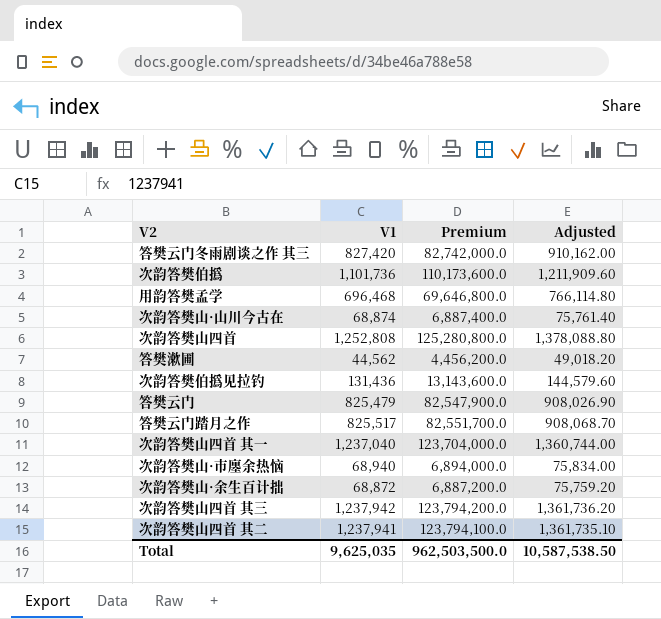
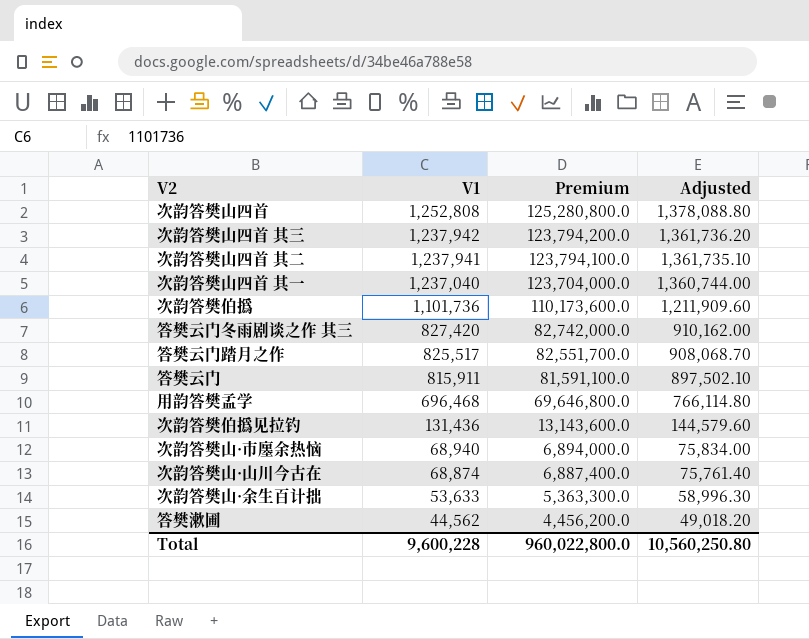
row order: none -> V1 descending
答樊云门 | V1: 825,479 -> 815,911
答樊云门 | Premium: 82,547,900.0 -> 81,591,100.0
答樊云门 | Adjusted: 908,026.90 -> 897,502.10
次韵答樊山·余生百计拙 | V1: 68,872 -> 53,633
次韵答樊山·余生百计拙 | Premium: 6,887,200.0 -> 5,363,300.0
次韵答樊山·余生百计拙 | Adjusted: 75,759.20 -> 58,996.30
Total | V1: 9,625,035 -> 9,600,228
Total | Premium: 962,503,500.0 -> 960,022,800.0
Total | Adjusted: 10,587,538.50 -> 10,560,250.80

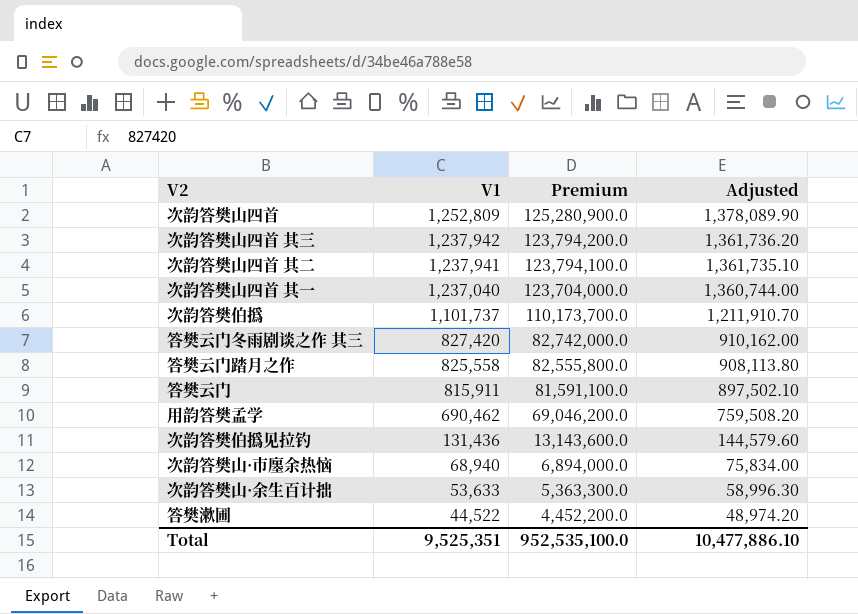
row 次韵答樊山·山川今古在: 68,874 | 6,887,400.0 | 75,761.40 -> none
次韵答樊山四首 | V1: 1,252,808 -> 1,252,809
次韵答樊山四首 | Premium: 125,280,800.0 -> 125,280,900.0
次韵答樊山四首 | Adjusted: 1,378,088.80 -> 1,378,089.90
次韵答樊伯撝 | V1: 1,101,736 -> 1,101,737
次韵答樊伯撝 | Premium: 110,173,600.0 -> 110,173,700.0
次韵答樊伯撝 | Adjusted: 1,211,909.60 -> 1,211,910.70
答樊云门踏月之作 | V1: 825,517 -> 825,558
答樊云门踏月之作 | Premium: 82,551,700.0 -> 82,555,800.0
答樊云门踏月之作 | Adjusted: 908,068.70 -> 908,113.80
用韵答樊孟学 | V1: 696,468 -> 690,462
用韵答樊孟学 | Premium: 69,646,800.0 -> 69,046,200.0
用韵答樊孟学 | Adjusted: 766,114.80 -> 759,508.20
答樊漱圃 | V1: 44,562 -> 44,522
答樊漱圃 | Premium: 4,456,200.0 -> 4,452,200.0
答樊漱圃 | Adjusted: 49,018.20 -> 48,974.20
Total | V1: 9,600,228 -> 9,525,351
Total | Premium: 960,022,800.0 -> 952,535,100.0
Total | Adjusted: 10,560,250.80 -> 10,477,886.10

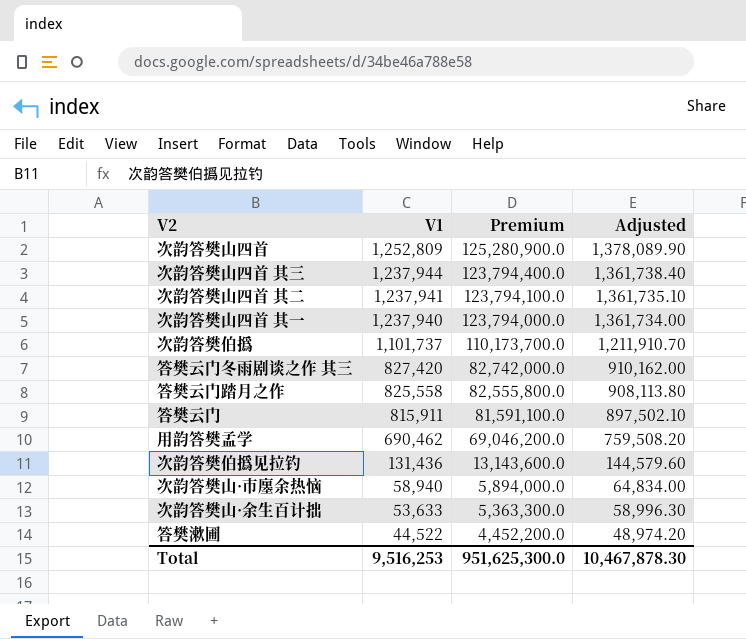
次韵答樊山四首 其三 | V1: 1,237,942 -> 1,237,944
次韵答樊山四首 其三 | Premium: 123,794,200.0 -> 123,794,400.0
次韵答樊山四首 其三 | Adjusted: 1,361,736.20 -> 1,361,738.40
次韵答樊山四首 其一 | V1: 1,237,040 -> 1,237,940
次韵答樊山四首 其一 | Premium: 123,704,000.0 -> 123,794,000.0
次韵答樊山四首 其一 | Adjusted: 1,360,744.00 -> 1,361,734.00
次韵答樊山·市廛余热恼 | V1: 68,940 -> 58,940
次韵答樊山·市廛余热恼 | Premium: 6,894,000.0 -> 5,894,000.0
次韵答樊山·市廛余热恼 | Adjusted: 75,834.00 -> 64,834.00
Total | V1: 9,525,351 -> 9,516,253
Total | Premium: 952,535,100.0 -> 951,625,300.0
Total | Adjusted: 10,477,886.10 -> 10,467,878.30

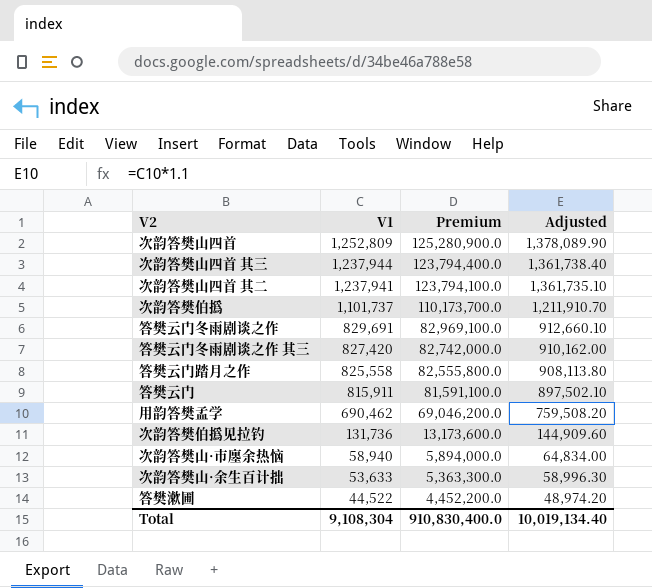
row 次韵答樊山四首 其一: 1,237,940 | 123,794,000.0 | 1,361,734.00 -> none
row 答樊云门冬雨剧谈之作: none -> 829,691 | 82,969,100.0 | 912,660.10
次韵答樊伯撝见拉钓 | V1: 131,436 -> 131,736
次韵答樊伯撝见拉钓 | Premium: 13,143,600.0 -> 13,173,600.0
次韵答樊伯撝见拉钓 | Adjusted: 144,579.60 -> 144,909.60
Total | V1: 9,516,253 -> 9,108,304
Total | Premium: 951,625,300.0 -> 910,830,400.0
Total | Adjusted: 10,467,878.30 -> 10,019,134.40

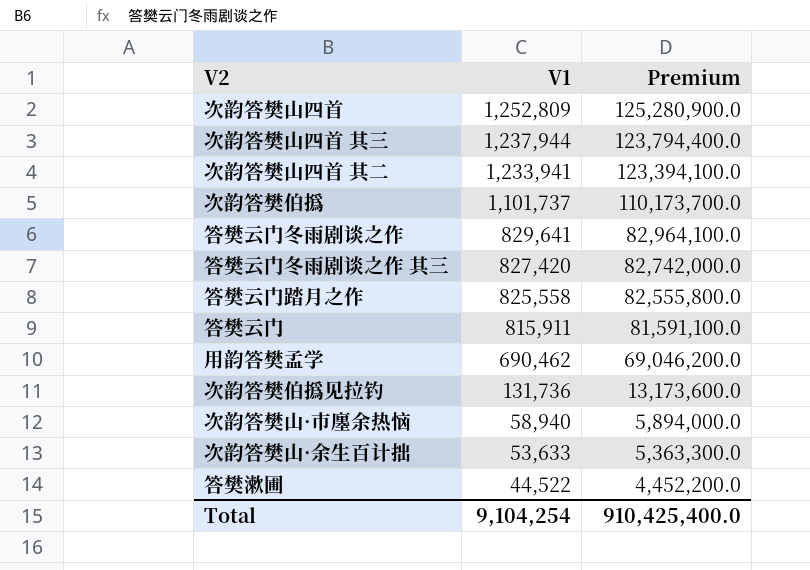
column Adjusted | formula: [V1] * 1.1 -> none
次韵答樊山四首 其二 | V1: 1,237,941 -> 1,233,941
次韵答樊山四首 其二 | Premium: 123,794,100.0 -> 123,394,100.0
答樊云门冬雨剧谈之作 | V1: 829,691 -> 829,641
答樊云门冬雨剧谈之作 | Premium: 82,969,100.0 -> 82,964,100.0
Total | V1: 9,108,304 -> 9,104,254
Total | Premium: 910,830,400.0 -> 910,425,400.0

